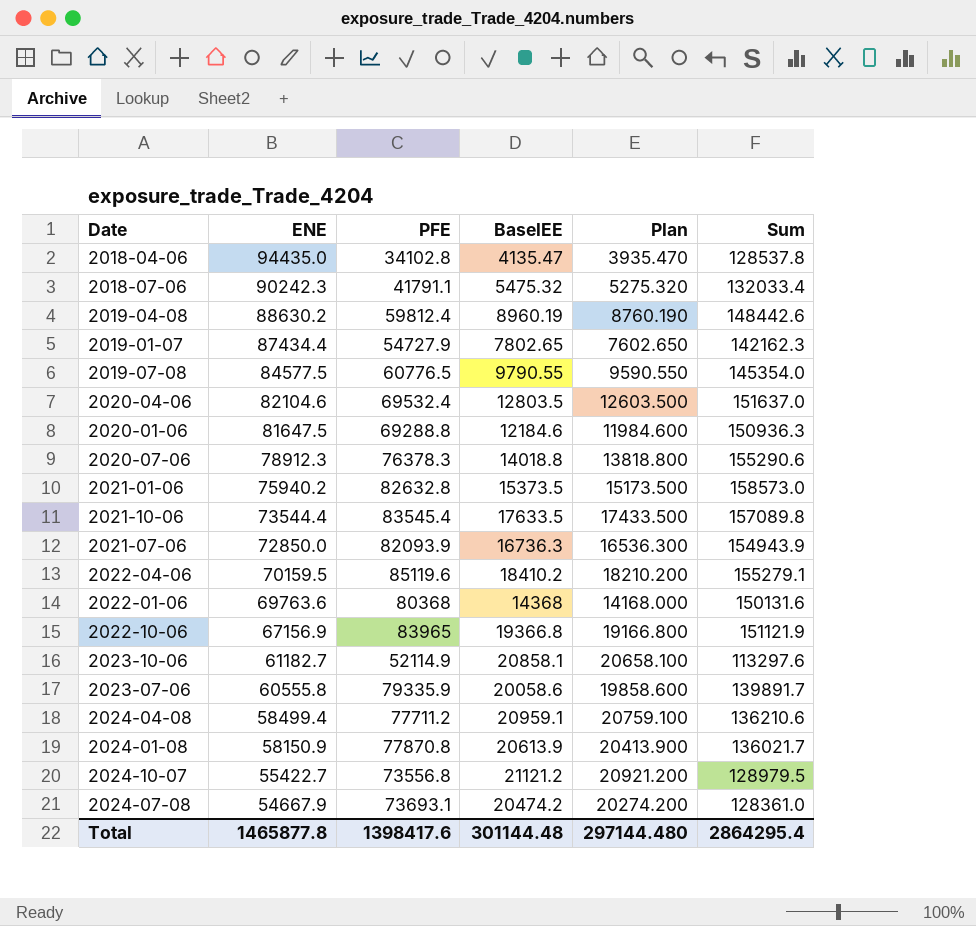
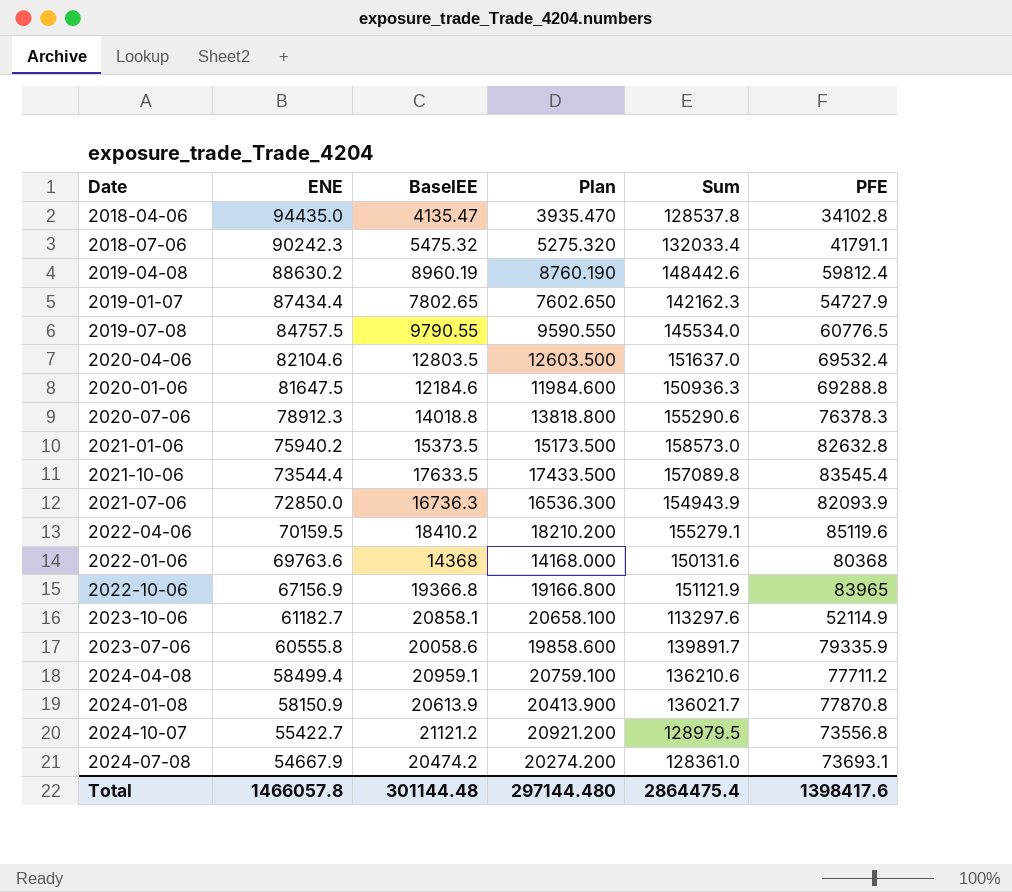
column PFE | position: 3 -> 6
2019-07-08 | ENE: 84577.5 -> 84757.5
2019-07-08 | Sum: 145354.0 -> 145534.0
Total | ENE: 1465877.8 -> 1466057.8
Total | Sum: 2864295.4 -> 2864475.4

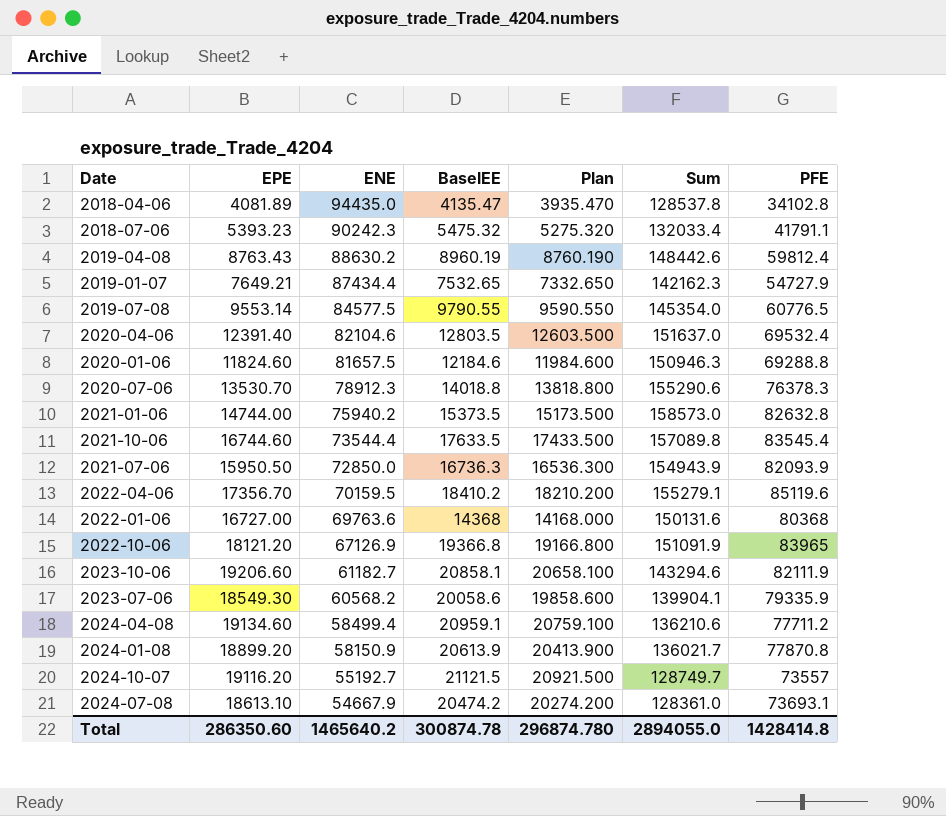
column EPE | position: none -> 2
2019-01-07 | BaselEE: 7802.65 -> 7532.65
2019-01-07 | Plan: 7602.650 -> 7332.650
2019-07-08 | ENE: 84757.5 -> 84577.5
2019-07-08 | Sum: 145534.0 -> 145354.0
2020-01-06 | ENE: 81647.5 -> 81657.5
2020-01-06 | Sum: 150936.3 -> 150946.3
2022-10-06 | ENE: 67156.9 -> 67126.9
2022-10-06 | Sum: 151121.9 -> 151091.9
2023-10-06 | Sum: 113297.6 -> 143294.6
2023-10-06 | PFE: 52114.9 -> 82111.9
2023-07-06 | ENE: 60555.8 -> 60568.2
2023-07-06 | Sum: 139891.7 -> 139904.1
2024-10-07 | ENE: 55422.7 -> 55192.7
2024-10-07 | BaselEE: 21121.2 -> 21121.5
2024-10-07 | Plan: 20921.200 -> 20921.500
2024-10-07 | Sum: 128979.5 -> 128749.7
2024-10-07 | PFE: 73556.8 -> 73557
Total | ENE: 1466057.8 -> 1465640.2
Total | BaselEE: 301144.48 -> 300874.78
Total | Plan: 297144.480 -> 296874.780
Total | Sum: 2864475.4 -> 2894055.0
Total | PFE: 1398417.6 -> 1428414.8

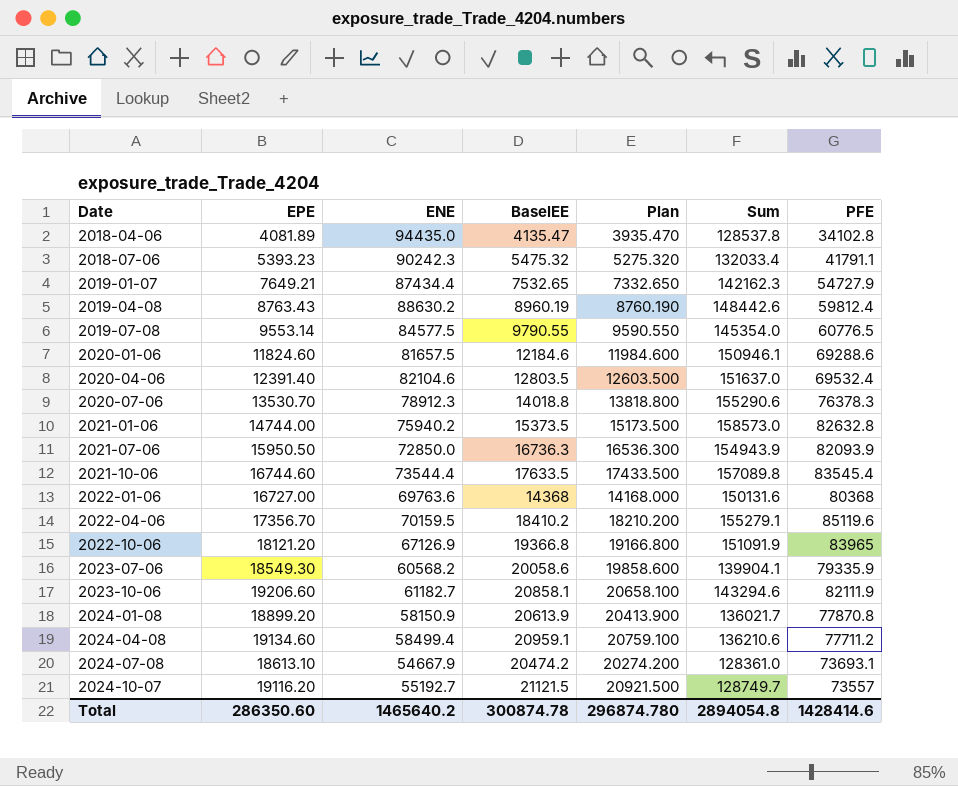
row order: ENE descending -> Date ascending
2020-01-06 | Sum: 150946.3 -> 150946.1
2020-01-06 | PFE: 69288.8 -> 69288.6
Total | Sum: 2894055.0 -> 2894054.8
Total | PFE: 1428414.8 -> 1428414.6

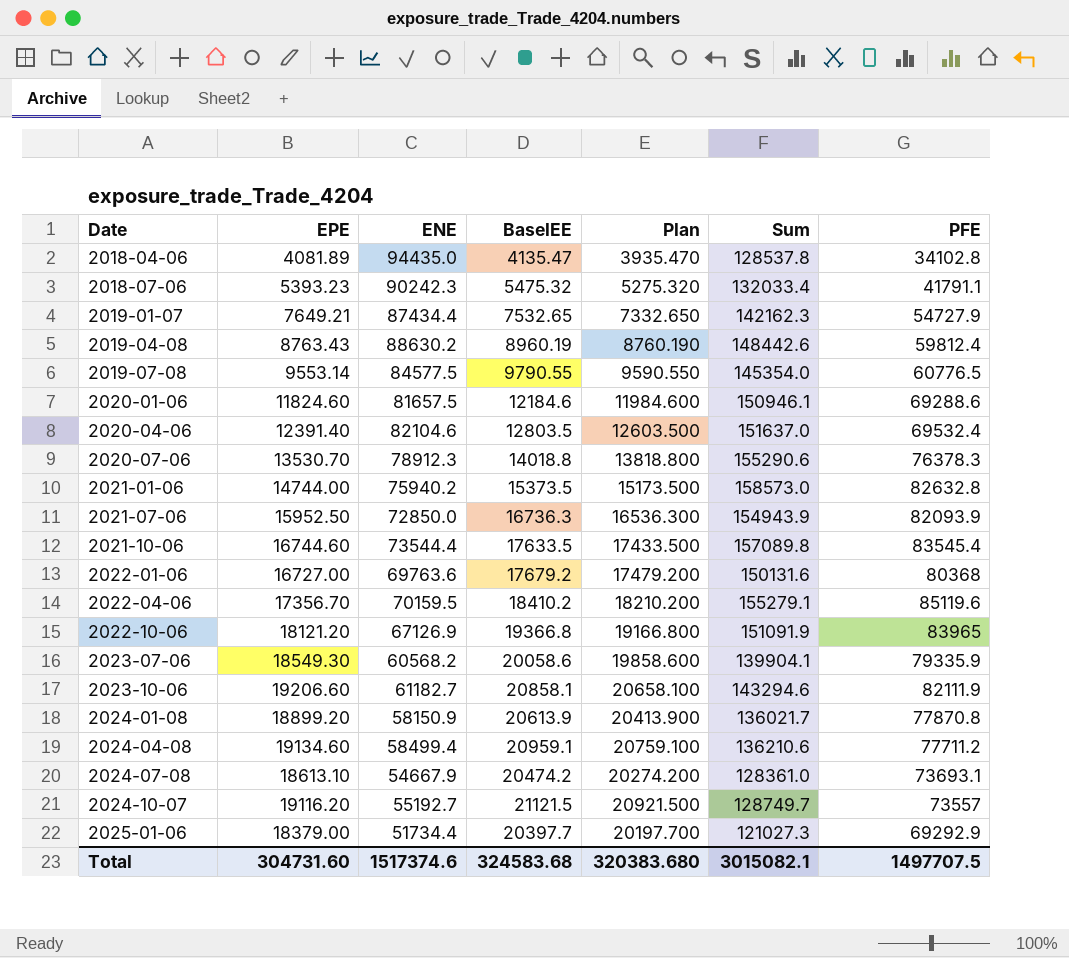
2021-07-06 | EPE: 15950.50 -> 15952.50
2022-01-06 | BaselEE: 14368 -> 17679.2
2022-01-06 | Plan: 14168.000 -> 17479.200
row 2025-01-06: none -> 18379.00 | 51734.4 | 20397.7 | 20197.700 | 121027.3 | 69292.9
Total | EPE: 286350.60 -> 304731.60
Total | ENE: 1465640.2 -> 1517374.6
Total | BaselEE: 300874.78 -> 324583.68
Total | Plan: 296874.780 -> 320383.680
Total | Sum: 2894054.8 -> 3015082.1
Total | PFE: 1428414.6 -> 1497707.5

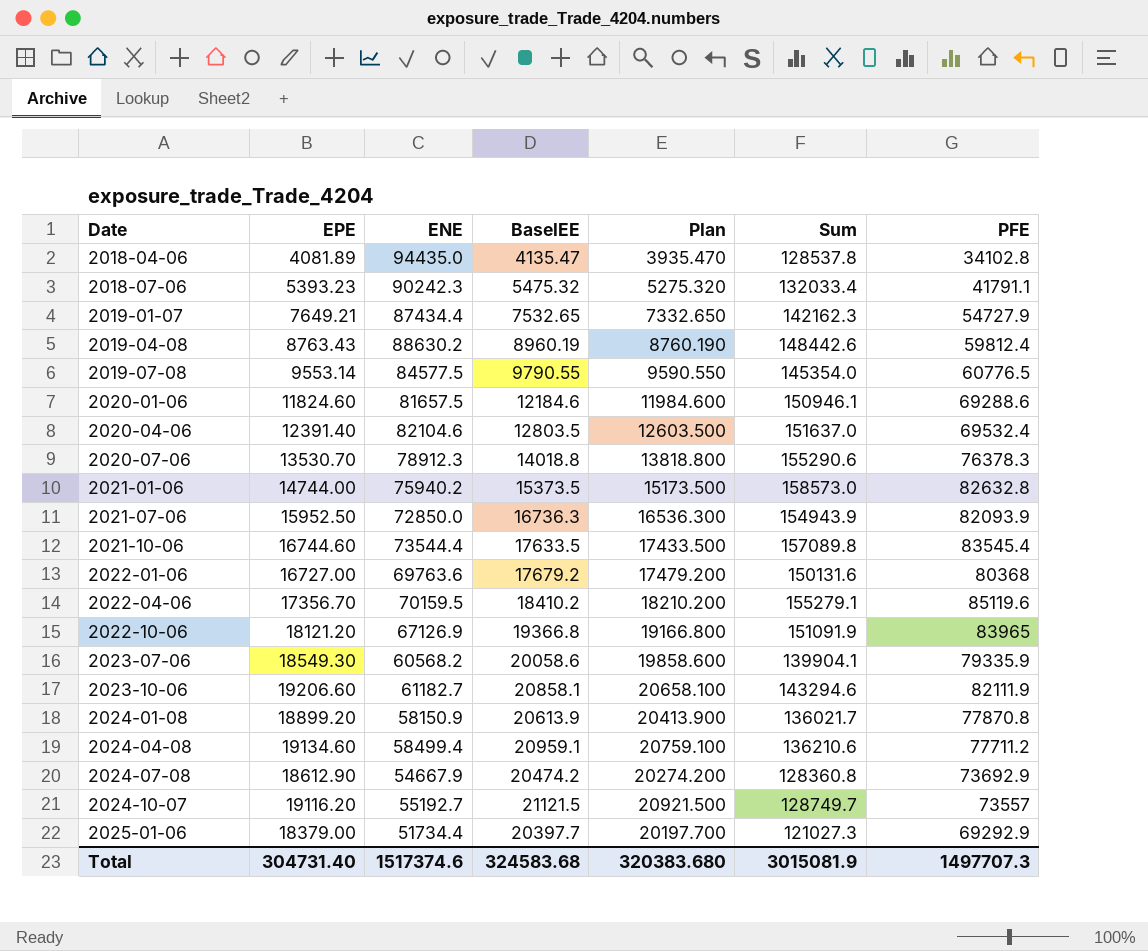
2024-07-08 | EPE: 18613.10 -> 18612.90
2024-07-08 | Sum: 128361.0 -> 128360.8
2024-07-08 | PFE: 73693.1 -> 73692.9
Total | EPE: 304731.60 -> 304731.40
Total | Sum: 3015082.1 -> 3015081.9
Total | PFE: 1497707.5 -> 1497707.3

